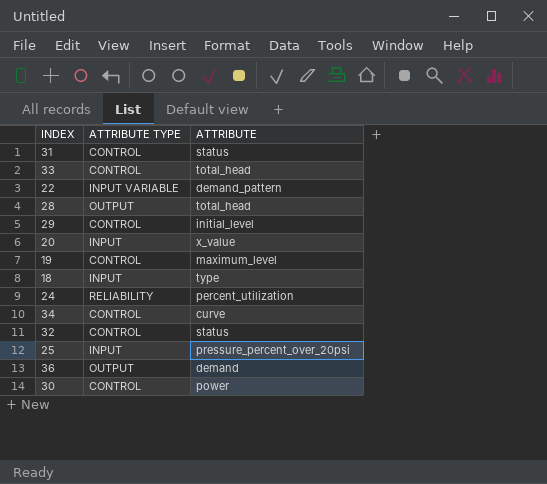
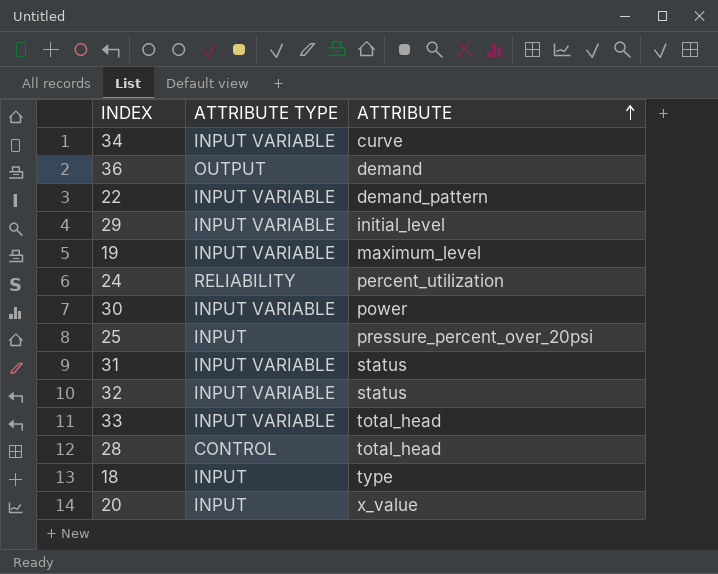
row order: none -> ATTRIBUTE ascending
34 | ATTRIBUTE TYPE: CONTROL -> INPUT VARIABLE
29 | ATTRIBUTE TYPE: CONTROL -> INPUT VARIABLE
19 | ATTRIBUTE TYPE: CONTROL -> INPUT VARIABLE
30 | ATTRIBUTE TYPE: CONTROL -> INPUT VARIABLE
31 | ATTRIBUTE TYPE: CONTROL -> INPUT VARIABLE
32 | ATTRIBUTE TYPE: CONTROL -> INPUT VARIABLE
33 | ATTRIBUTE TYPE: CONTROL -> INPUT VARIABLE
28 | ATTRIBUTE TYPE: OUTPUT -> CONTROL

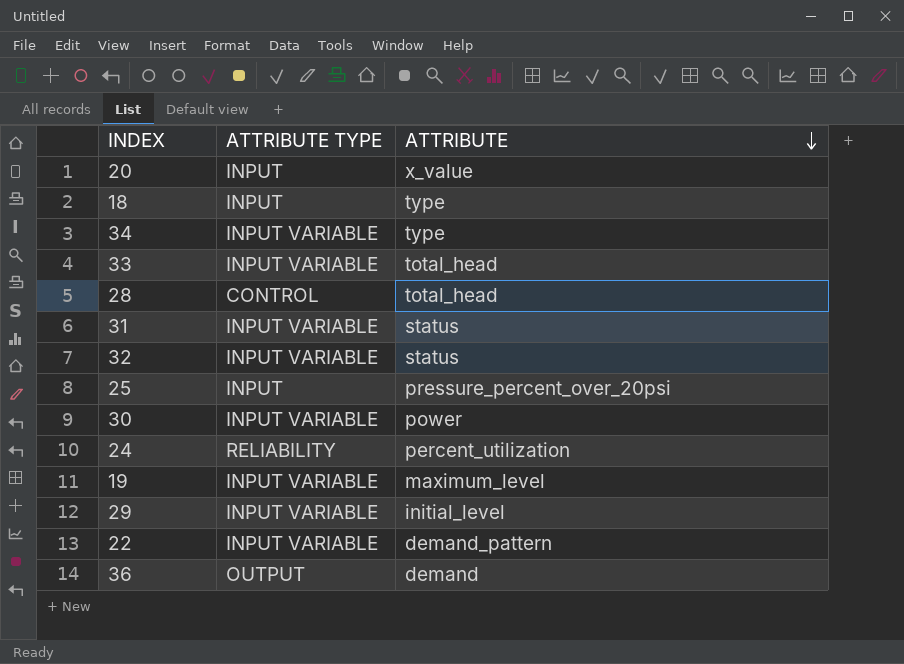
row order: ATTRIBUTE ascending -> ATTRIBUTE descending
34 | ATTRIBUTE: curve -> type

